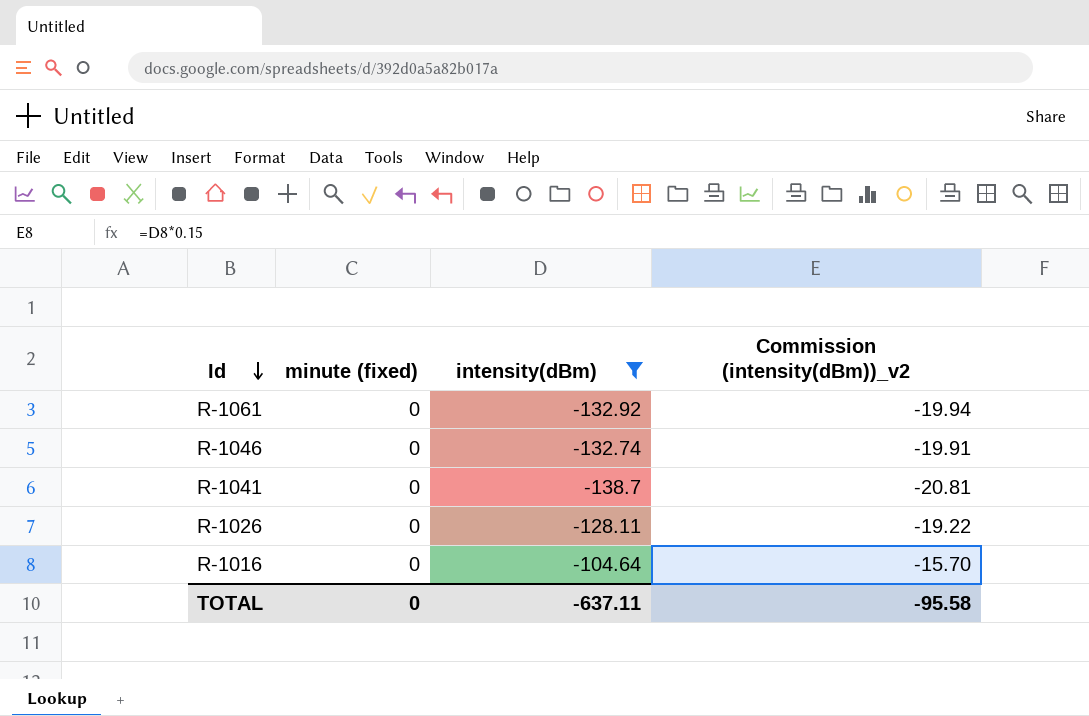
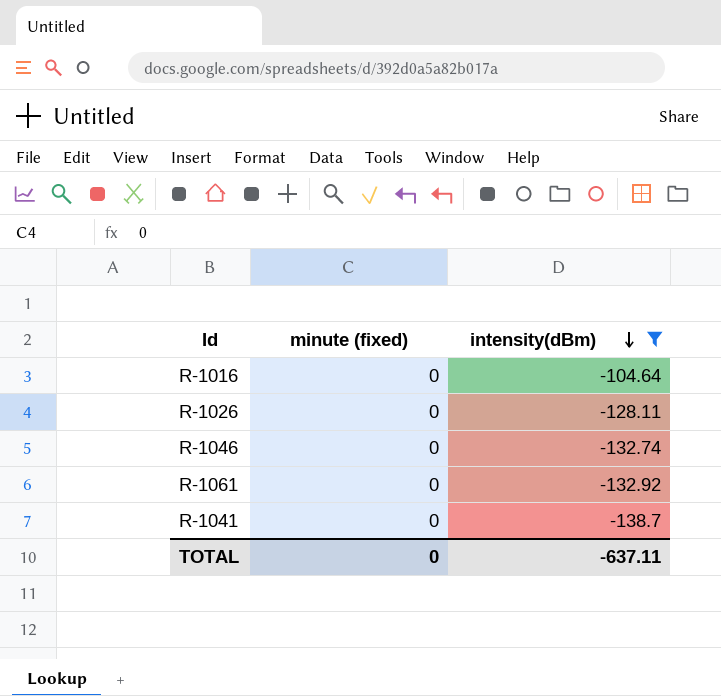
row order: Id descending -> intensity(dBm) descending
column Commission (intensity(dBm))_v2 | formula: [intensity(dBm)] * 0.15 -> none

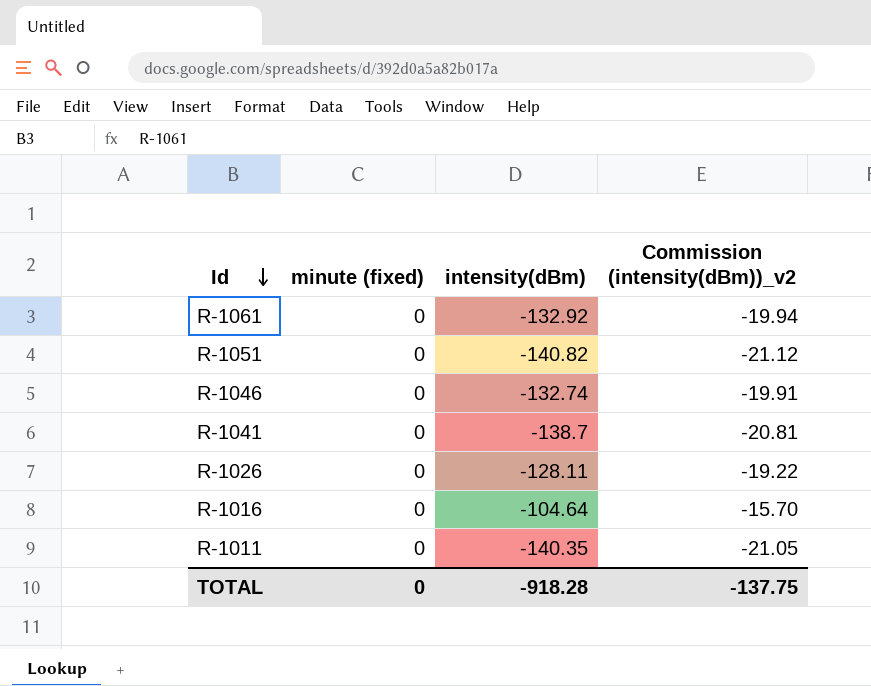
filter: intensity(dBm) >= -138.7 -> none
row order: intensity(dBm) descending -> Id descending
column Commission (intensity(dBm))_v2 | formula: none -> [intensity(dBm)] * 0.15
TOTAL | intensity(dBm): -637.11 -> -918.28

